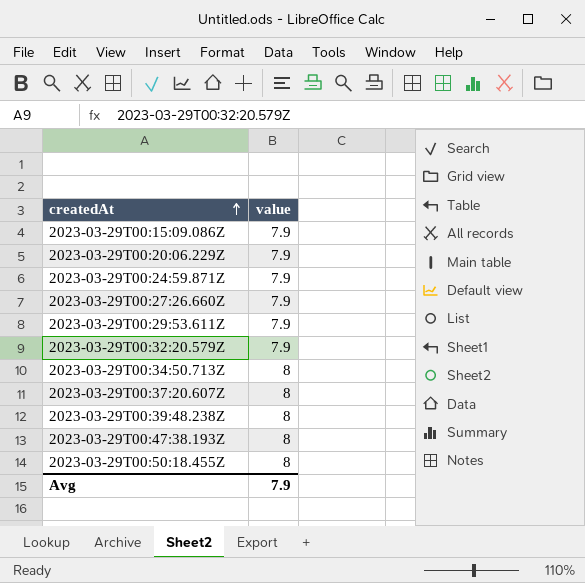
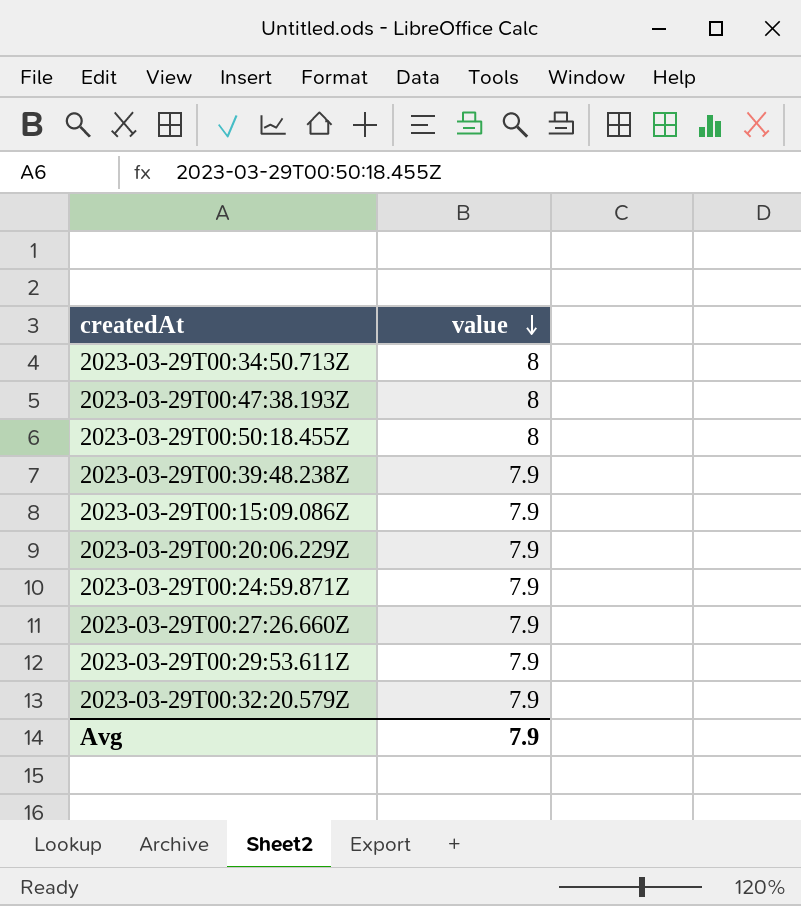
row order: createdAt ascending -> value descending
row 2023-03-29T00:37:20.607Z: 8 -> none
2023-03-29T00:39:48.238Z | value: 8 -> 7.9

